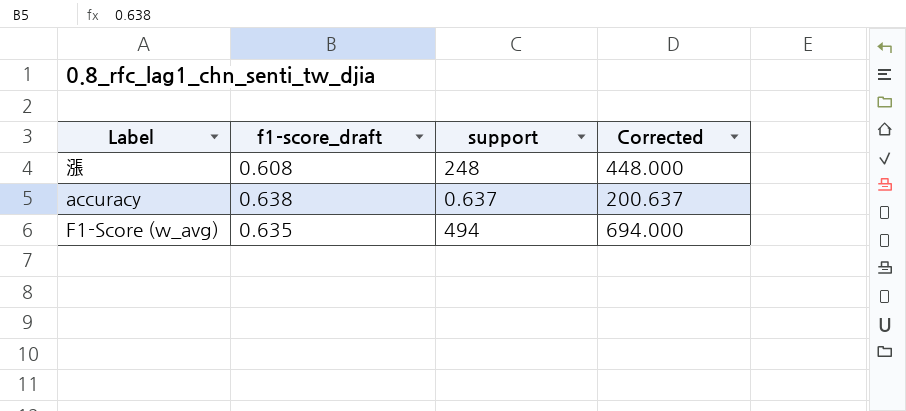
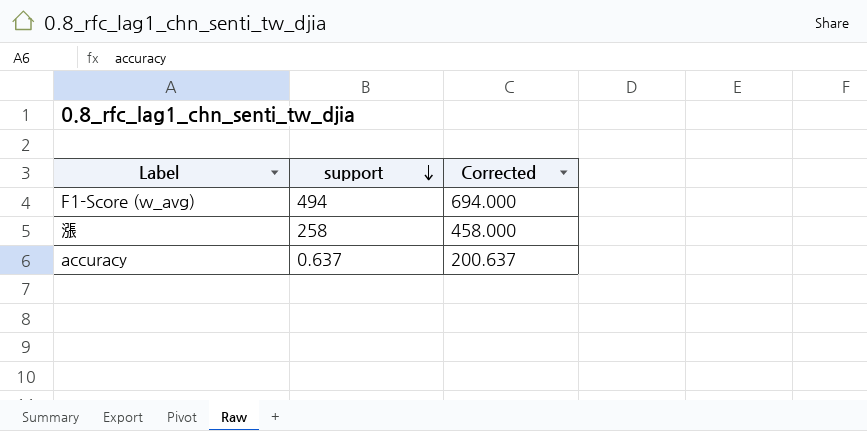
row order: none -> support descending
column f1-score_draft | position: 2 -> none
漲 | support: 248 -> 258
漲 | Corrected: 448.000 -> 458.000

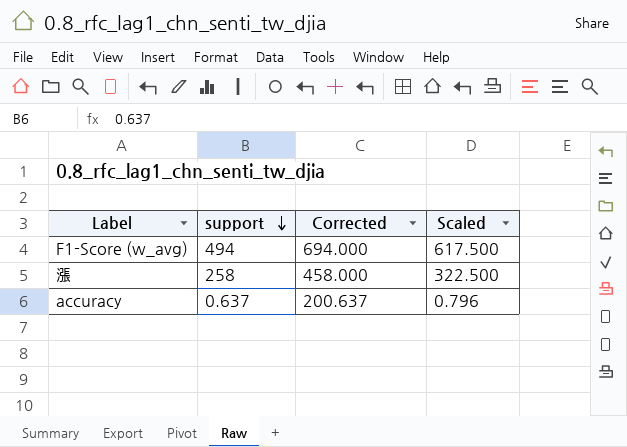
column Scaled | formula: none -> [support] * 1.25

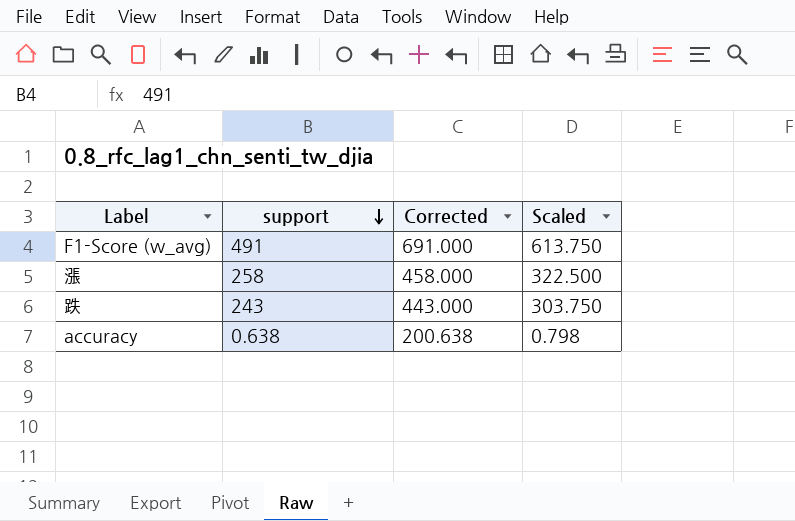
F1-Score (w_avg) | support: 494 -> 491
F1-Score (w_avg) | Corrected: 694.000 -> 691.000
F1-Score (w_avg) | Scaled: 617.500 -> 613.750
row 跌: none -> 243 | 443.000 | 303.750
accuracy | support: 0.637 -> 0.638
accuracy | Corrected: 200.637 -> 200.638
accuracy | Scaled: 0.796 -> 0.798

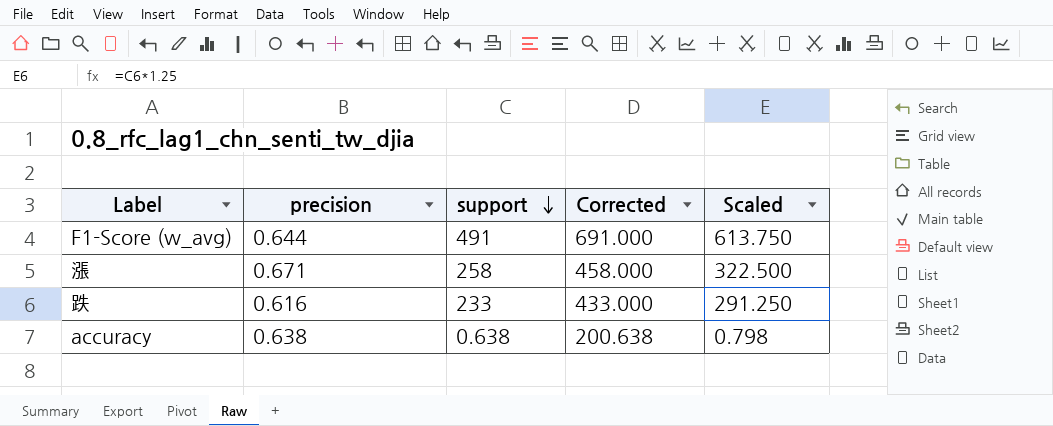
column precision | position: none -> 2
跌 | support: 243 -> 233
跌 | Corrected: 443.000 -> 433.000
跌 | Scaled: 303.750 -> 291.250

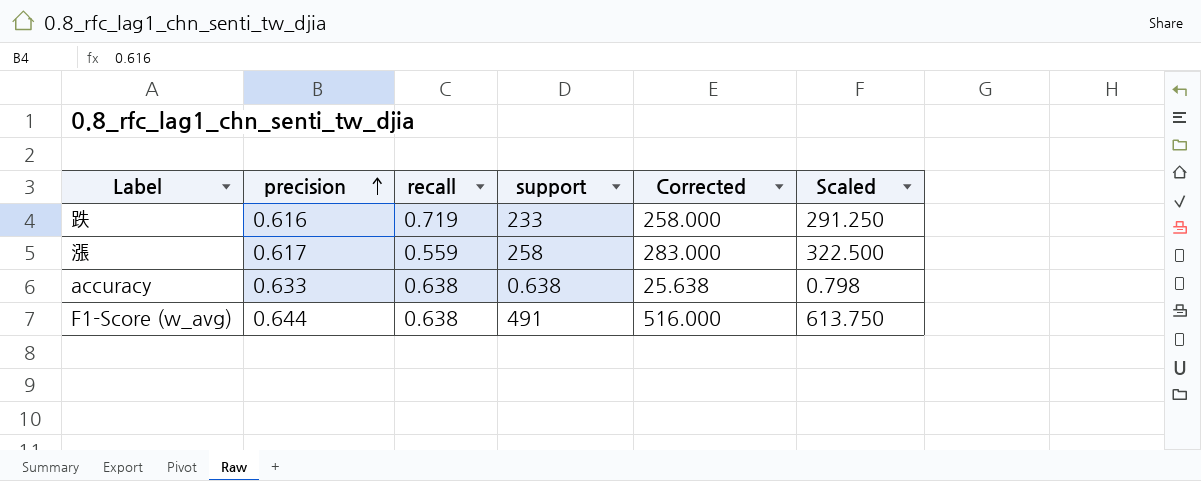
row order: support descending -> precision ascending
column recall | position: none -> 3
column Corrected | formula: [support] + 200 -> [support] + 25
漲 | precision: 0.671 -> 0.617
accuracy | precision: 0.638 -> 0.633

